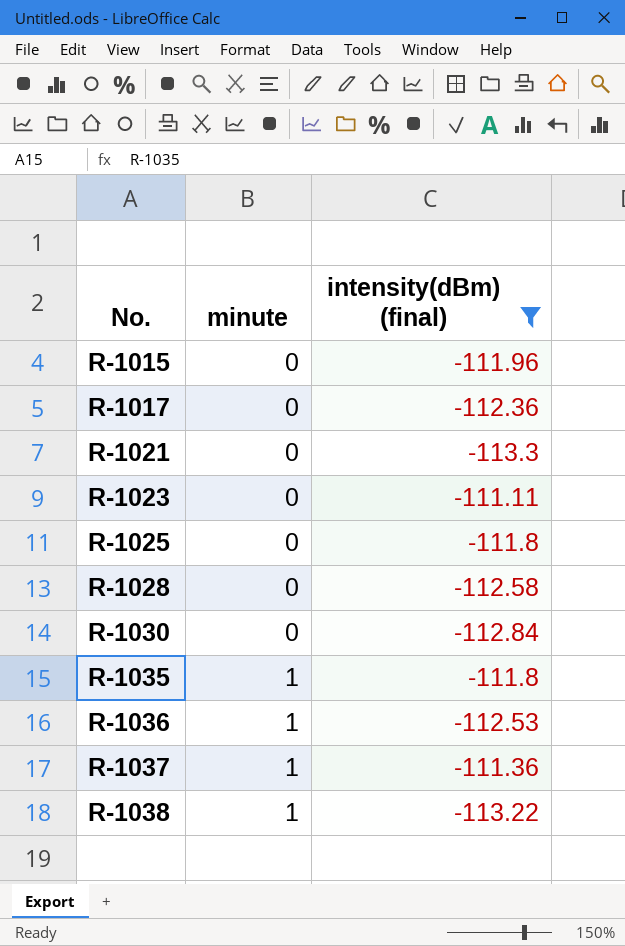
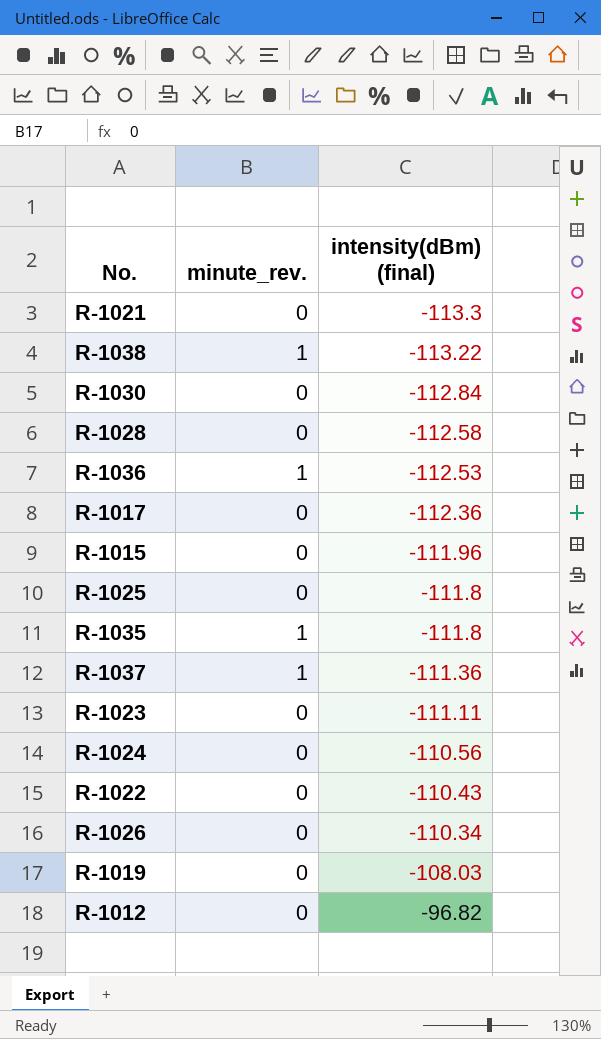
filter: intensity(dBm) (final) <= -111.11 -> none
row order: No. ascending -> intensity(dBm) (final) ascending
column name: minute -> minute_rev.

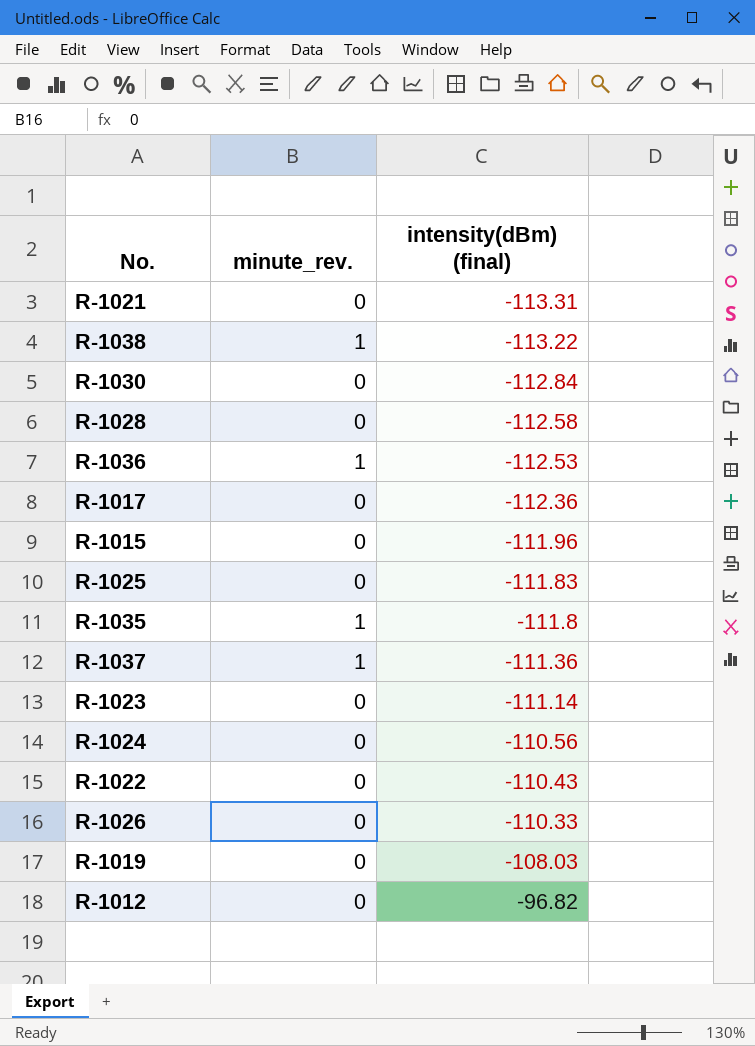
R-1021 | intensity(dBm) (final): -113.3 -> -113.31
R-1025 | intensity(dBm) (final): -111.8 -> -111.83
R-1023 | intensity(dBm) (final): -111.11 -> -111.14
R-1026 | intensity(dBm) (final): -110.34 -> -110.33

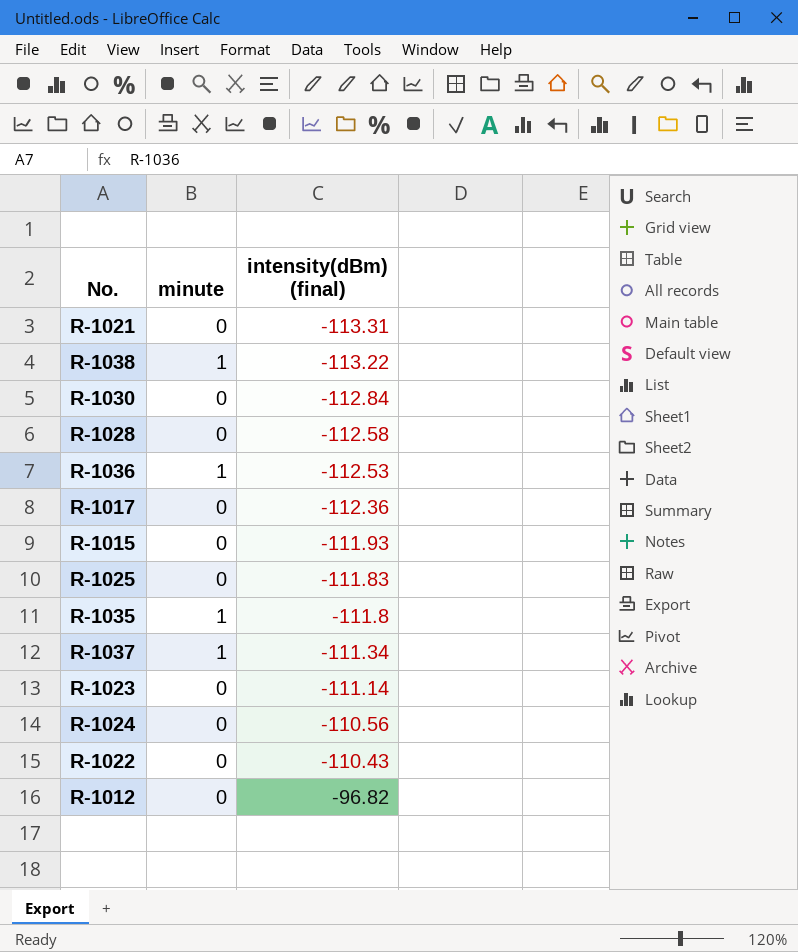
column name: minute_rev. -> minute
row R-1026: 0 | -110.33 -> none
row R-1019: 0 | -108.03 -> none
R-1015 | intensity(dBm) (final): -111.96 -> -111.93
R-1037 | intensity(dBm) (final): -111.36 -> -111.34

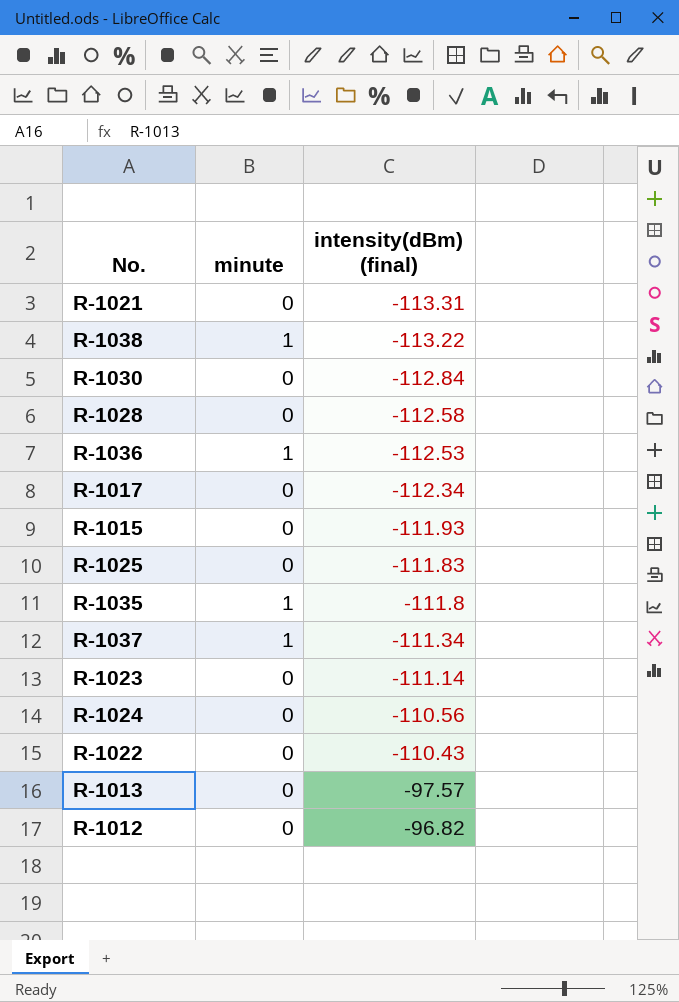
R-1017 | intensity(dBm) (final): -112.36 -> -112.34
row R-1013: none -> 0 | -97.57

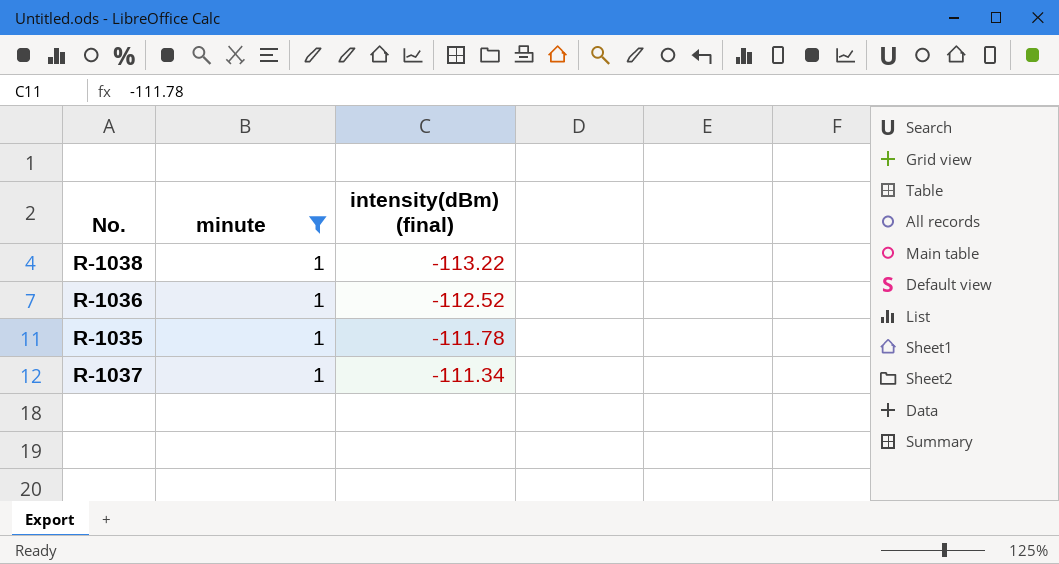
filter: none -> minute = 1
R-1036 | intensity(dBm) (final): -112.53 -> -112.52
R-1035 | intensity(dBm) (final): -111.8 -> -111.78

